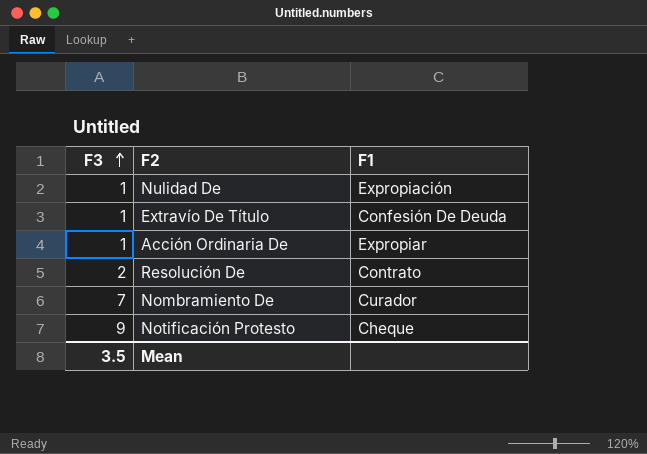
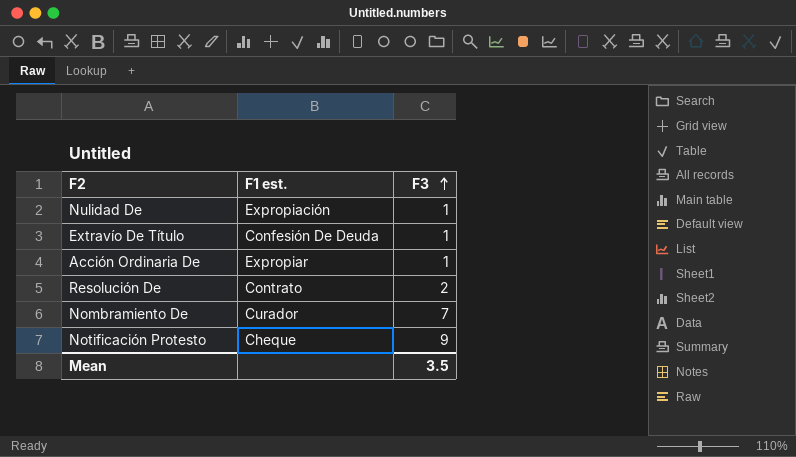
column name: F1 -> F1 est.
column F3 | position: 1 -> 3

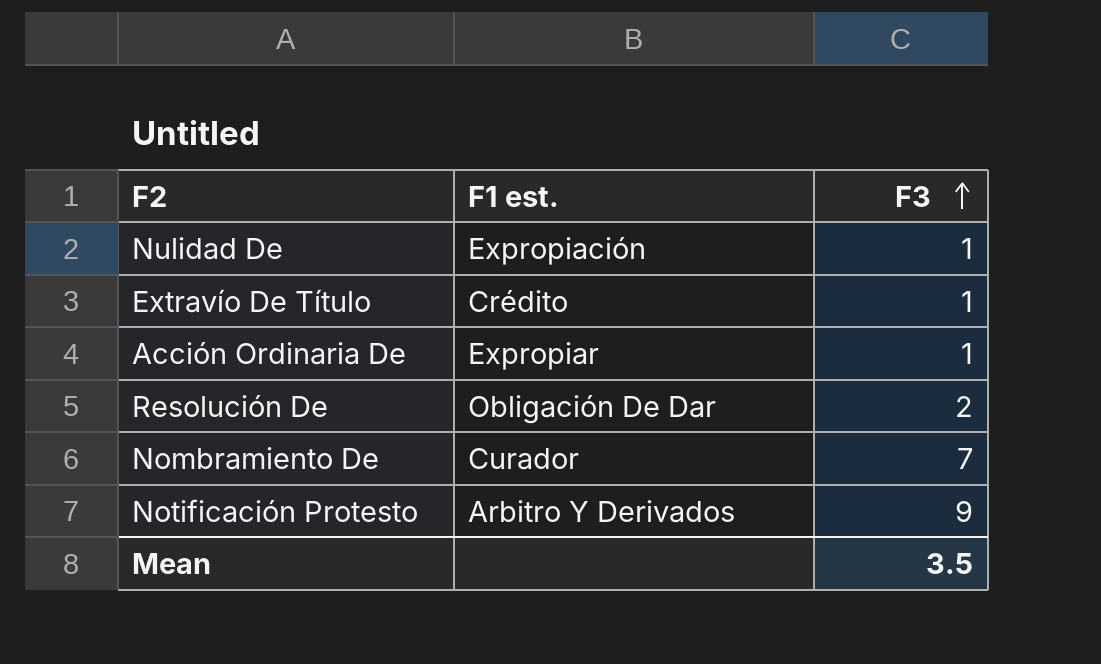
Extravío De Título | F1 est.: Confesión De Deuda -> Crédito
Resolución De | F1 est.: Contrato -> Obligación De Dar
Notificación Protesto | F1 est.: Cheque -> Arbitro Y Derivados

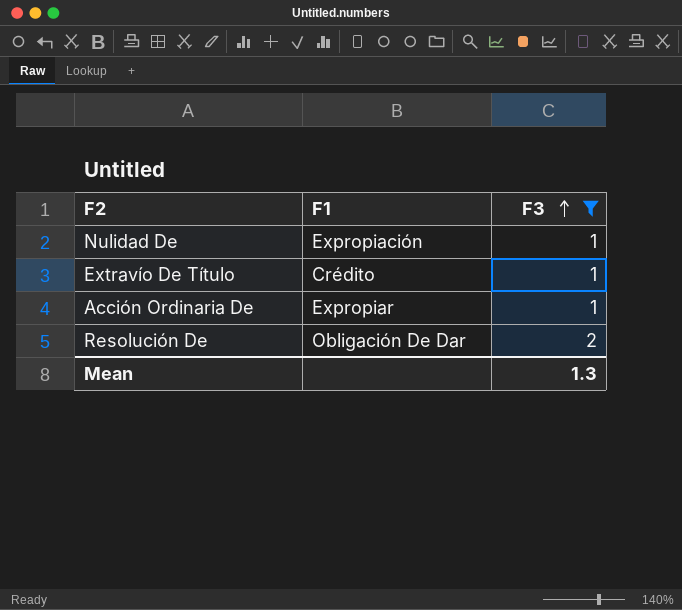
filter: none -> F3 <= 2
column name: F1 est. -> F1
Mean | F3: 3.5 -> 1.3

